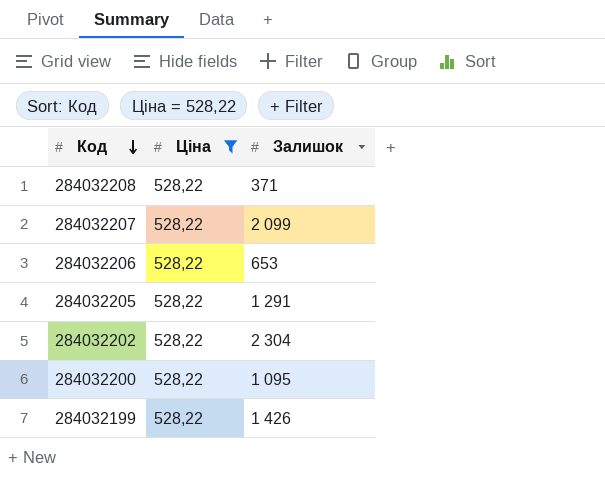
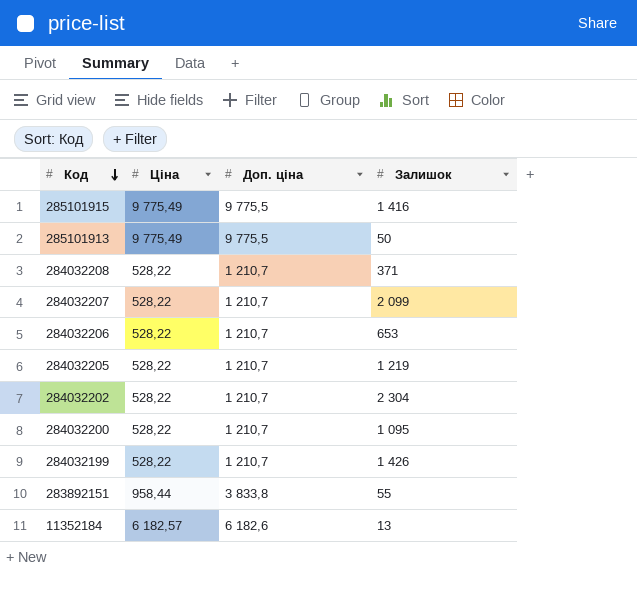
filter: Ціна = 528,22 -> none
column Доп. ціна | position: none -> 3
284032205 | Залишок: 1 291 -> 1 219

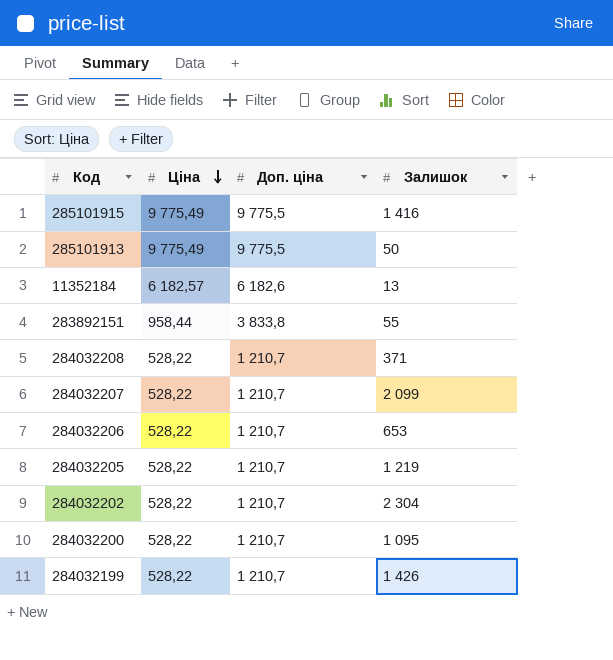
row order: Код descending -> Ціна descending

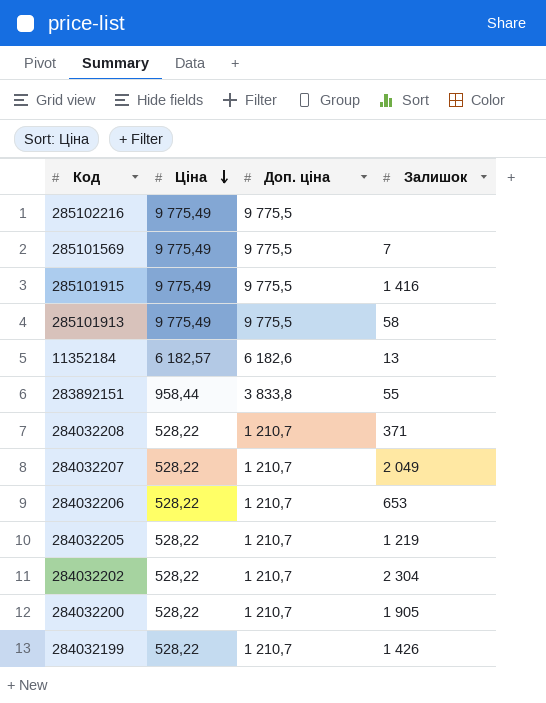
row 285102216: none -> 9 775,49 | 9 775,5 | none
row 285101569: none -> 9 775,49 | 9 775,5 | 7
285101913 | Залишок: 50 -> 58
284032207 | Залишок: 2 099 -> 2 049
284032200 | Залишок: 1 095 -> 1 905

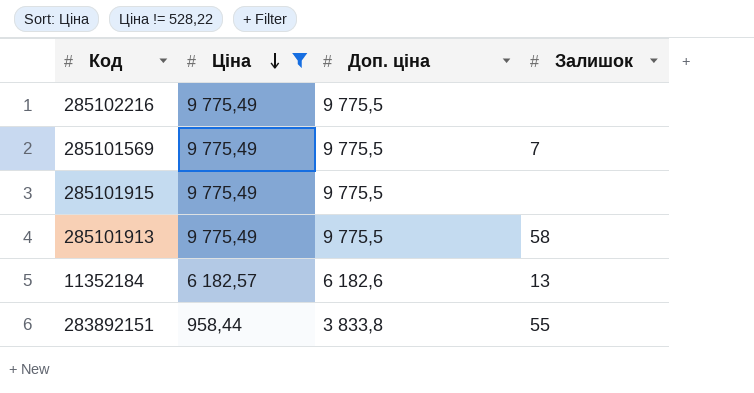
filter: none -> Ціна != 528,22
285101915 | Залишок: 1 416 -> none

